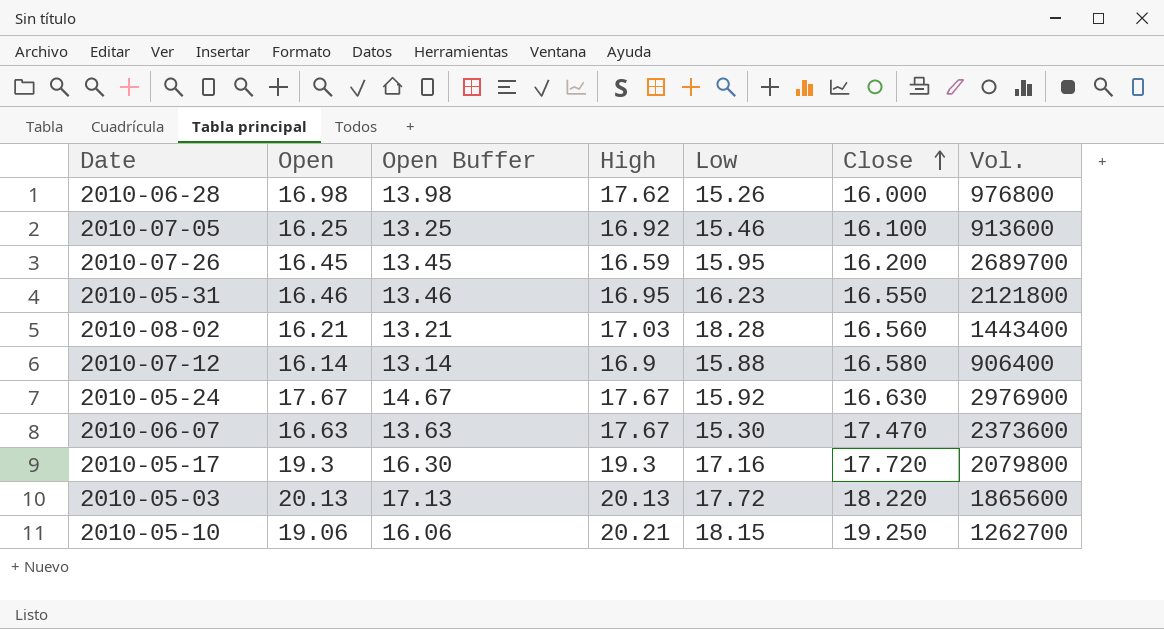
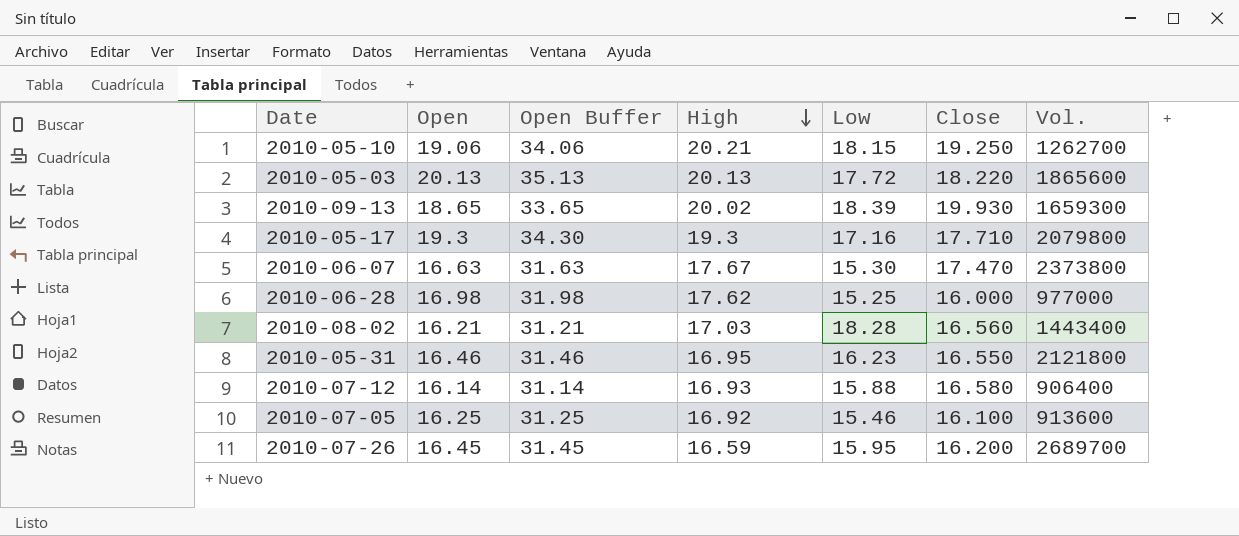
row order: Close ascending -> High descending
column Open Buffer | formula: [Open] - 3 -> [Open] + 15
row 2010-05-24: 17.67 | 14.67 | 17.67 | 15.92 | 16.630 | 2976900 -> none
row 2010-09-13: none -> 18.65 | 33.65 | 20.02 | 18.39 | 19.930 | 1659300
2010-05-17 | Close: 17.720 -> 17.710
2010-06-07 | Vol.: 2373600 -> 2373800
2010-06-28 | Low: 15.26 -> 15.25
2010-06-28 | Vol.: 976800 -> 977000
2010-07-12 | High: 16.9 -> 16.93

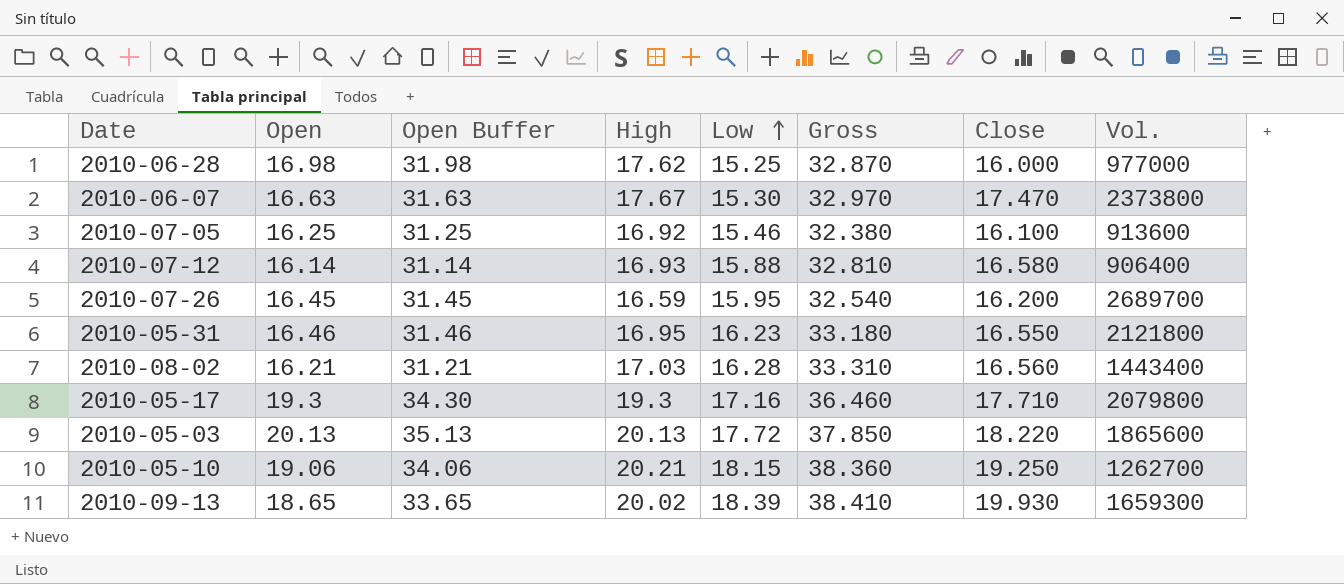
row order: High descending -> Low ascending
column Gross | formula: none -> [High] + [Low]
2010-08-02 | Low: 18.28 -> 16.28

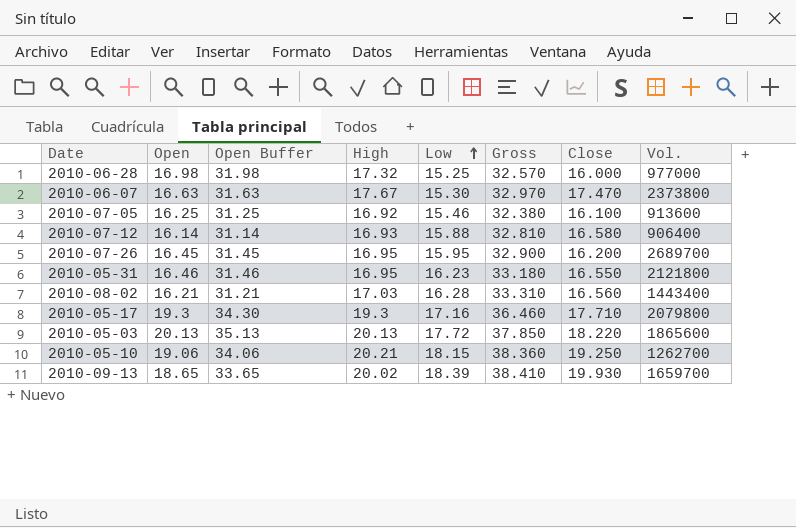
2010-06-28 | High: 17.62 -> 17.32
2010-06-28 | Gross: 32.870 -> 32.570
2010-07-26 | High: 16.59 -> 16.95
2010-07-26 | Gross: 32.540 -> 32.900
2010-09-13 | Vol.: 1659300 -> 1659700

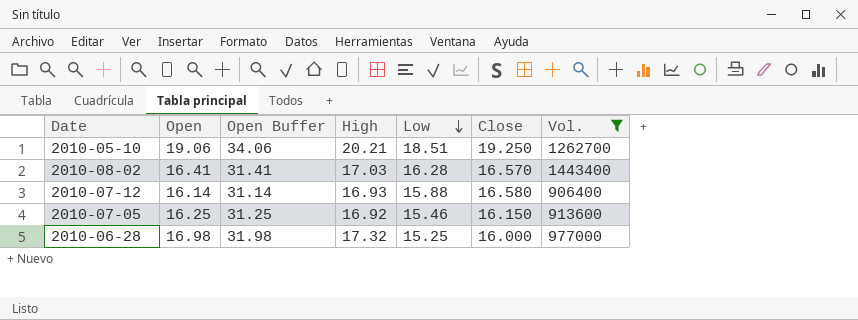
filter: none -> Vol. <= 1443400
row order: Low ascending -> Low descending
column Gross | formula: [High] + [Low] -> none
2010-05-10 | Low: 18.15 -> 18.51
2010-08-02 | Open: 16.21 -> 16.41
2010-08-02 | Open Buffer: 31.21 -> 31.41
2010-08-02 | Close: 16.560 -> 16.570
2010-07-05 | Close: 16.100 -> 16.150

